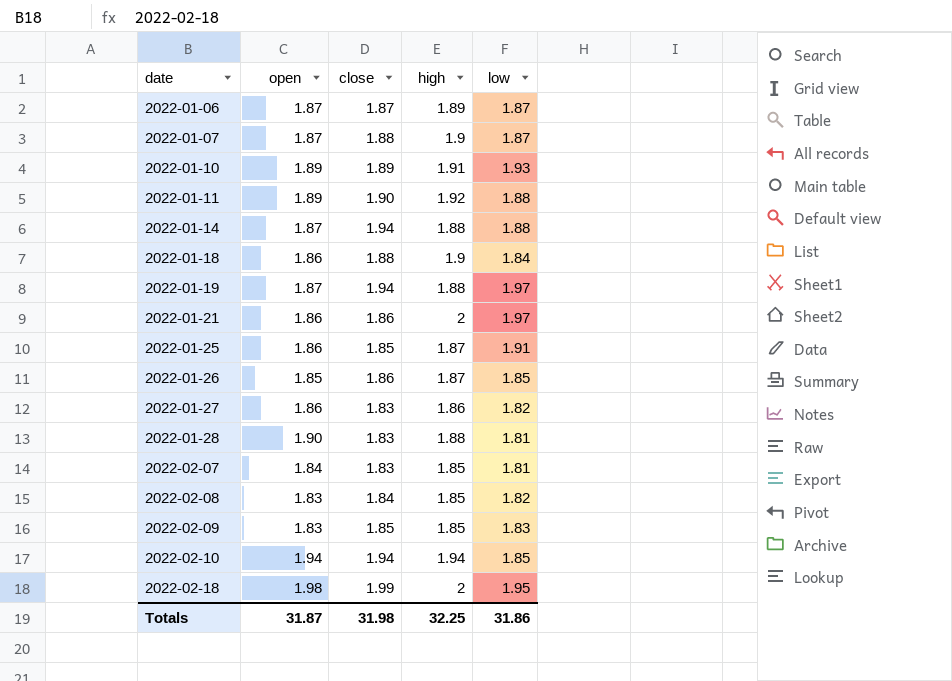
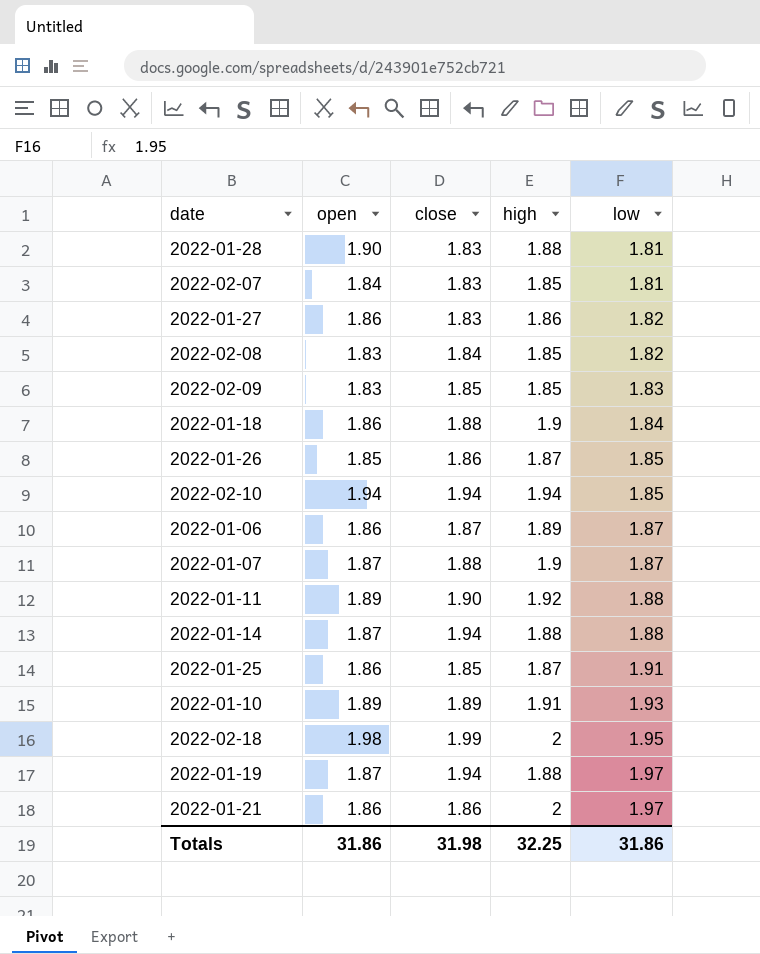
row order: date ascending -> low ascending
2022-01-06 | open: 1.87 -> 1.86
Totals | open: 31.87 -> 31.86

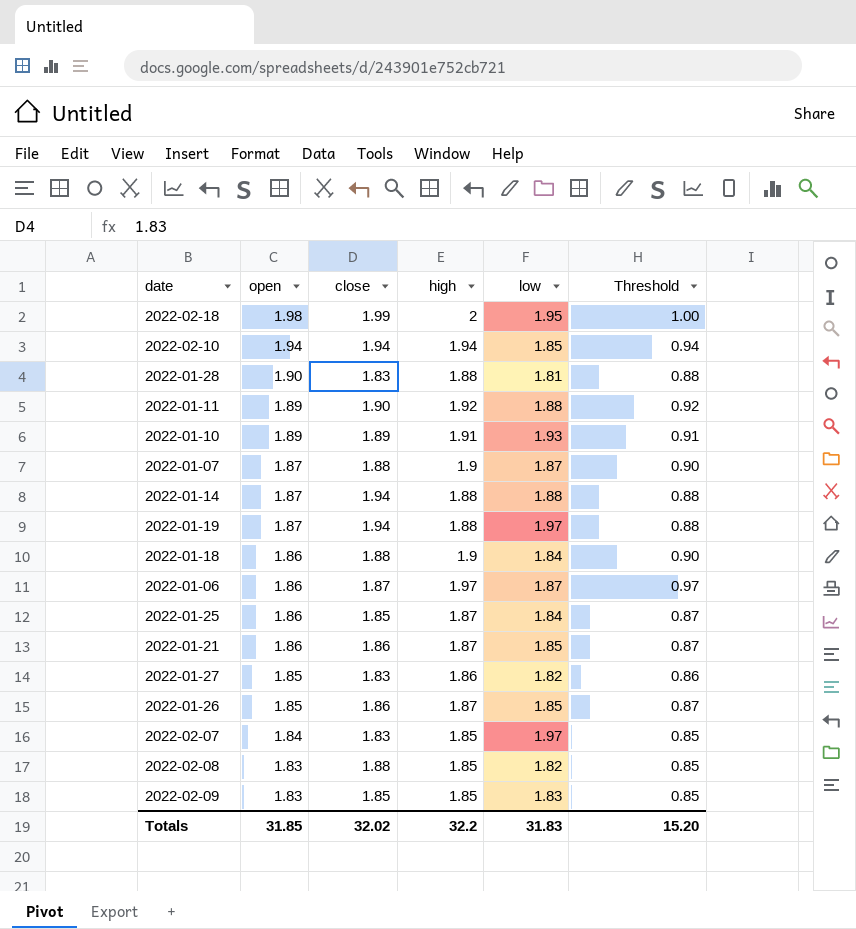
row order: low ascending -> open descending
column Threshold | formula: none -> [high] - 1
2022-01-06 | high: 1.89 -> 1.97
2022-01-25 | low: 1.91 -> 1.84
2022-01-21 | high: 2 -> 1.87
2022-01-21 | low: 1.97 -> 1.85
2022-01-27 | open: 1.86 -> 1.85
2022-02-07 | low: 1.81 -> 1.97
2022-02-08 | close: 1.84 -> 1.88
Totals | open: 31.86 -> 31.85
Totals | close: 31.98 -> 32.02
Totals | high: 32.25 -> 32.2
Totals | low: 31.86 -> 31.83

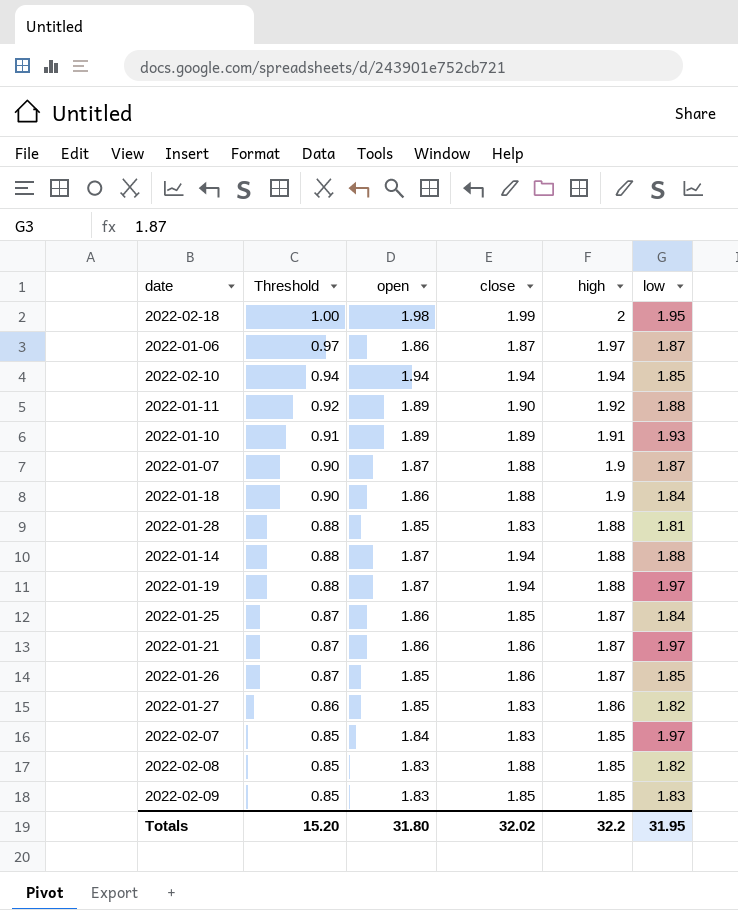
row order: open descending -> Threshold descending
column Threshold | position: 6 -> 2
2022-01-28 | open: 1.90 -> 1.85
2022-01-21 | low: 1.85 -> 1.97
Totals | open: 31.85 -> 31.80
Totals | low: 31.83 -> 31.95

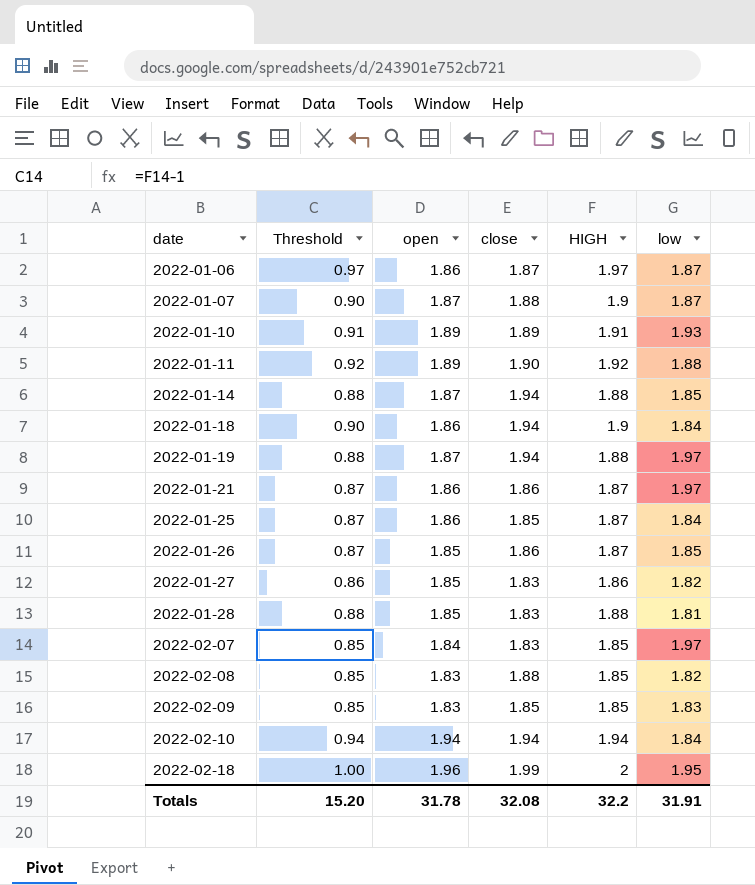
row order: Threshold descending -> date ascending
column name: high -> HIGH
2022-01-14 | low: 1.88 -> 1.85
2022-01-18 | close: 1.88 -> 1.94
2022-02-10 | low: 1.85 -> 1.84
2022-02-18 | open: 1.98 -> 1.96
Totals | open: 31.80 -> 31.78
Totals | close: 32.02 -> 32.08
Totals | low: 31.95 -> 31.91

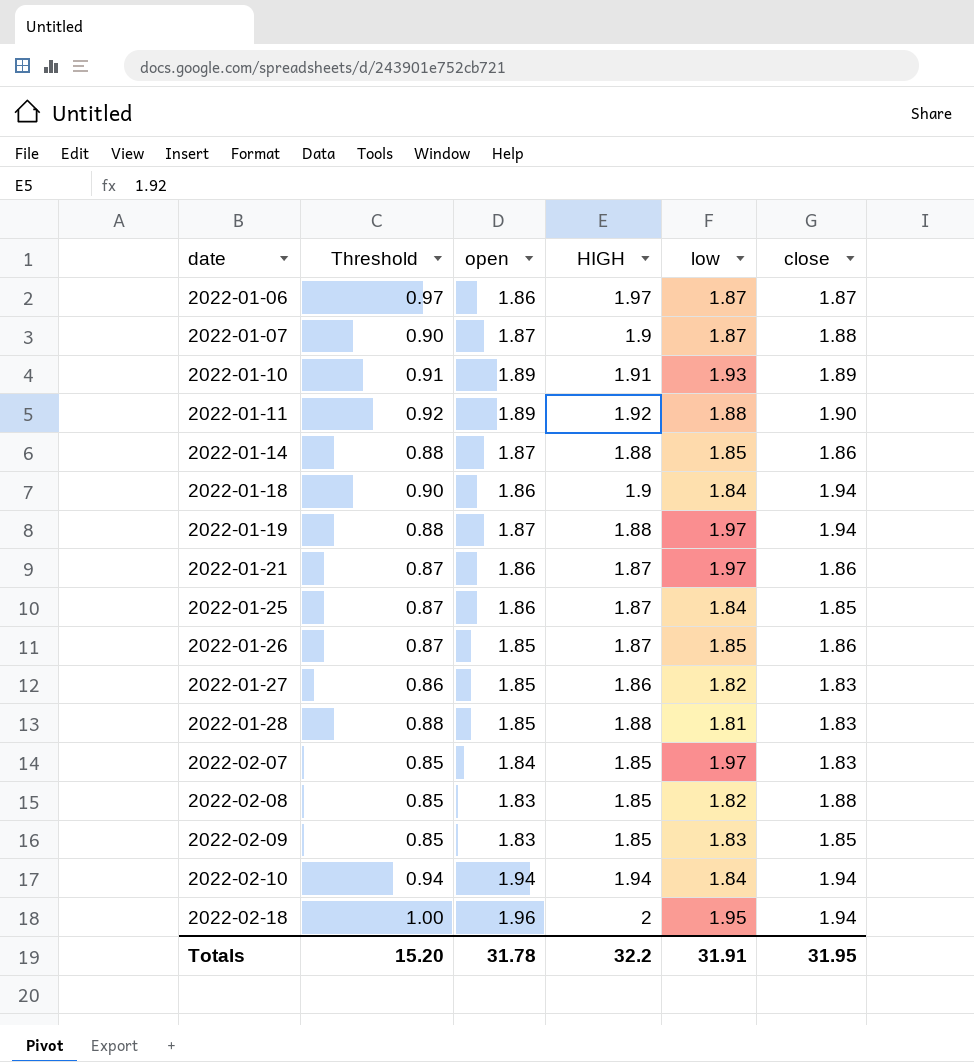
column close | position: 4 -> 6
2022-01-14 | close: 1.94 -> 1.86
2022-02-18 | close: 1.99 -> 1.94
Totals | close: 32.08 -> 31.95

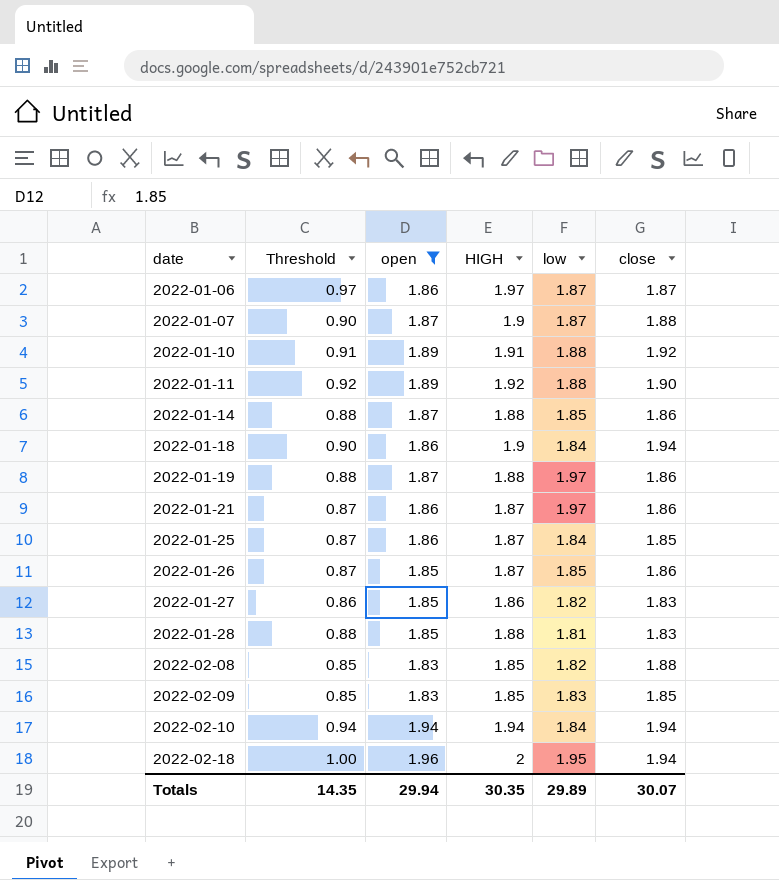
filter: none -> open != 1.84
2022-01-10 | low: 1.93 -> 1.88
2022-01-10 | close: 1.89 -> 1.92
2022-01-19 | close: 1.94 -> 1.86
Totals | Threshold: 15.20 -> 14.35
Totals | open: 31.78 -> 29.94
Totals | HIGH: 32.2 -> 30.35
Totals | low: 31.91 -> 29.89
Totals | close: 31.95 -> 30.07

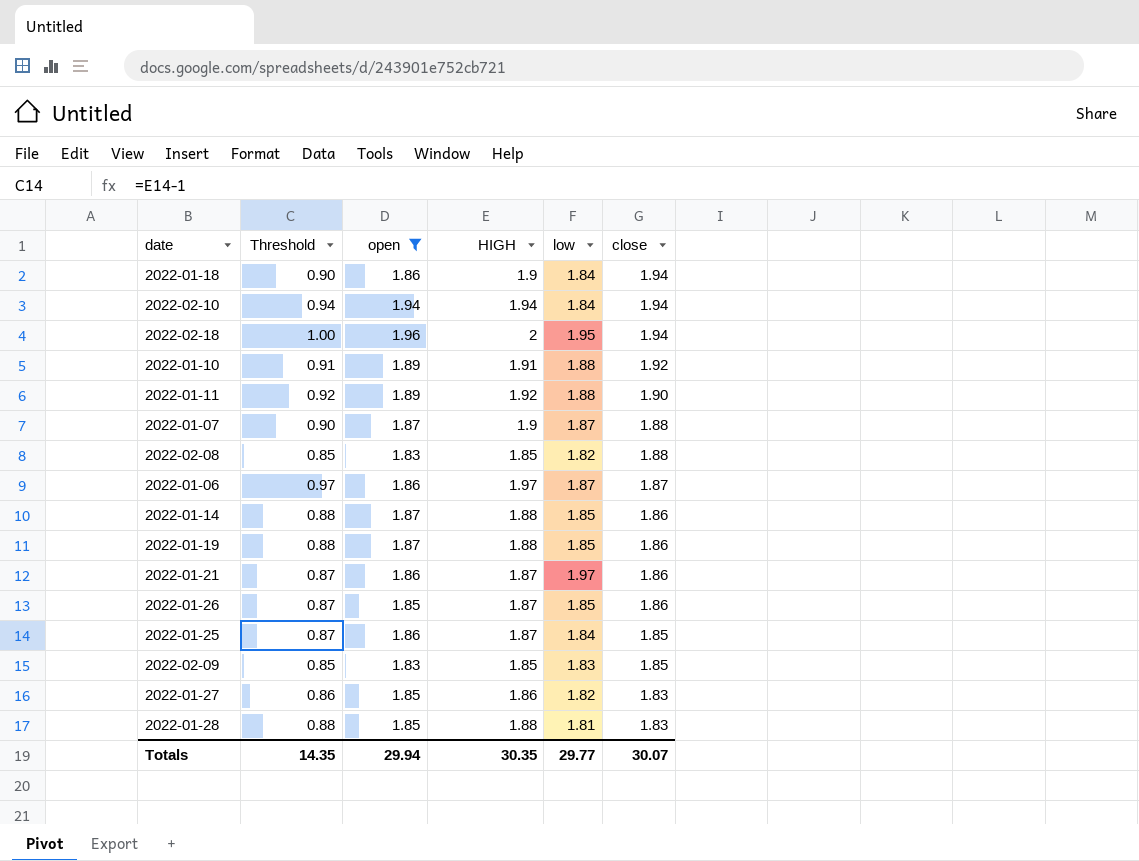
row order: date ascending -> close descending
2022-01-19 | low: 1.97 -> 1.85
Totals | low: 29.89 -> 29.77

